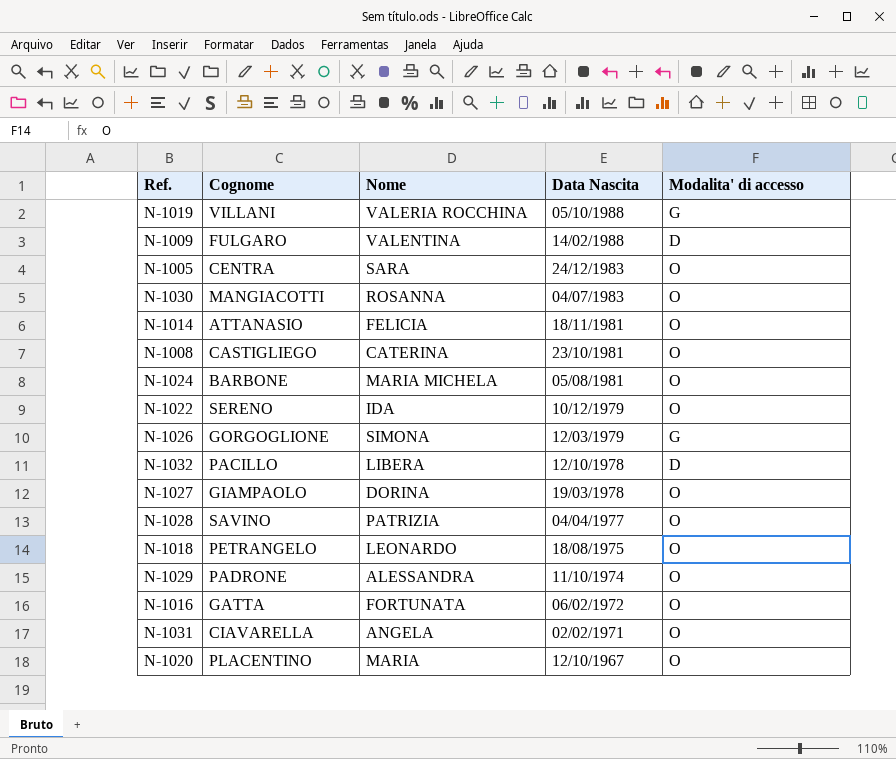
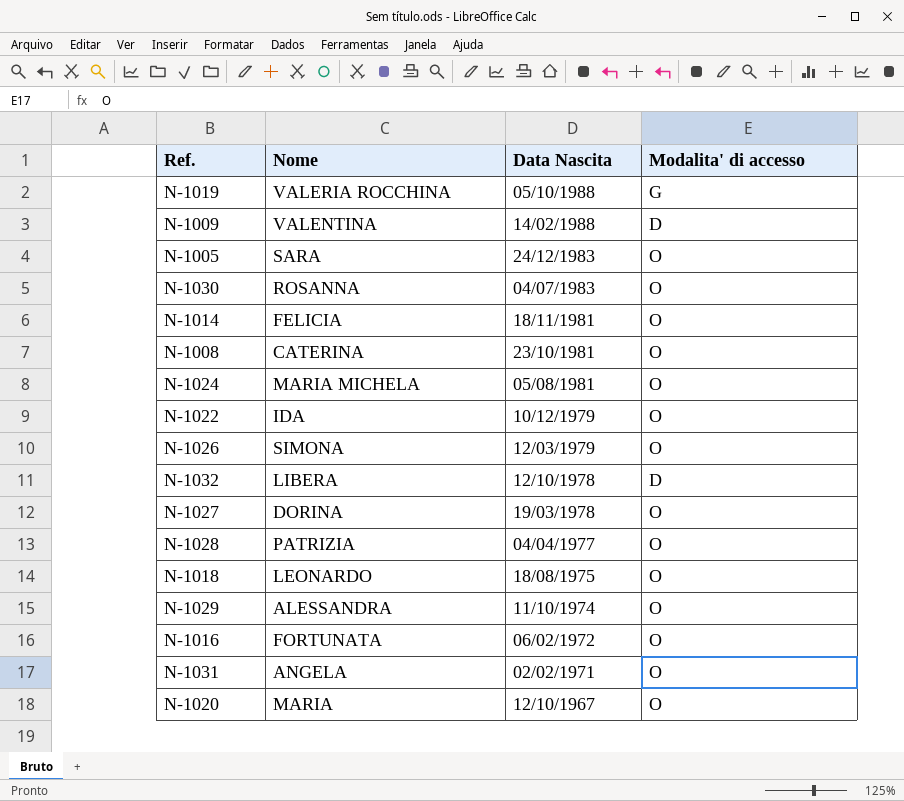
column Cognome | position: 2 -> none
N-1026 | Modalita' di accesso: G -> O

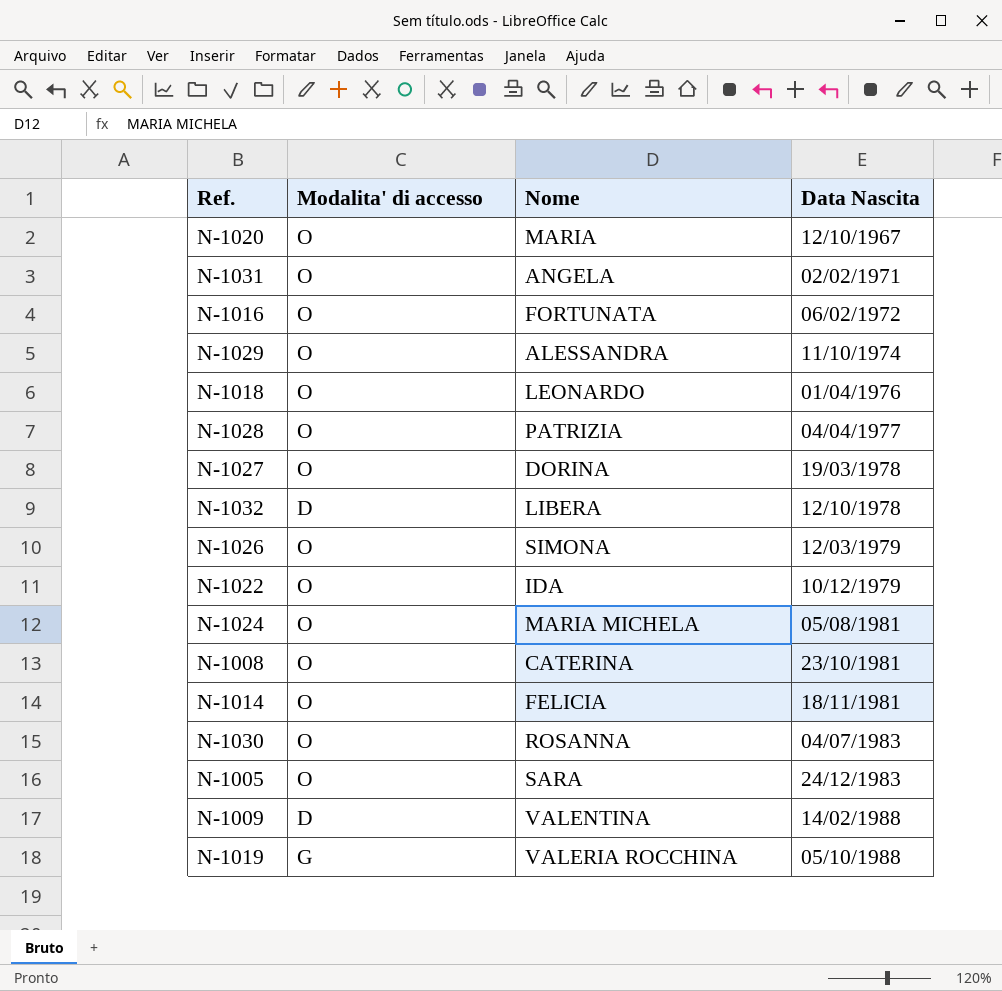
row order: Data Nascita descending -> Data Nascita ascending
column Modalita' di accesso | position: 4 -> 2
N-1018 | Data Nascita: 18/08/1975 -> 01/04/1976

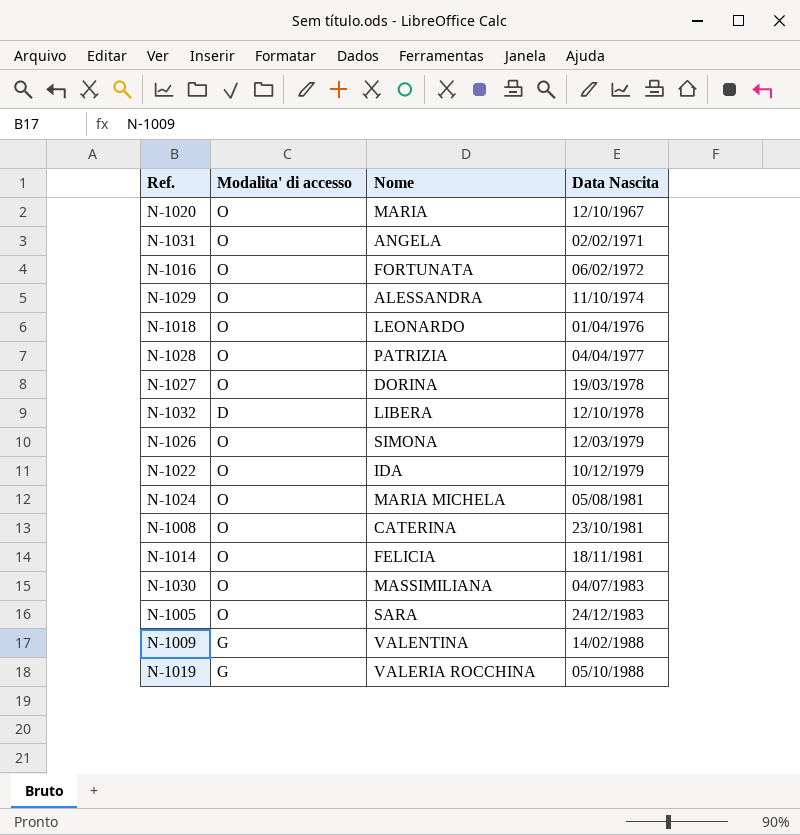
N-1030 | Nome: ROSANNA -> MASSIMILIANA
N-1009 | Modalita' di accesso: D -> G

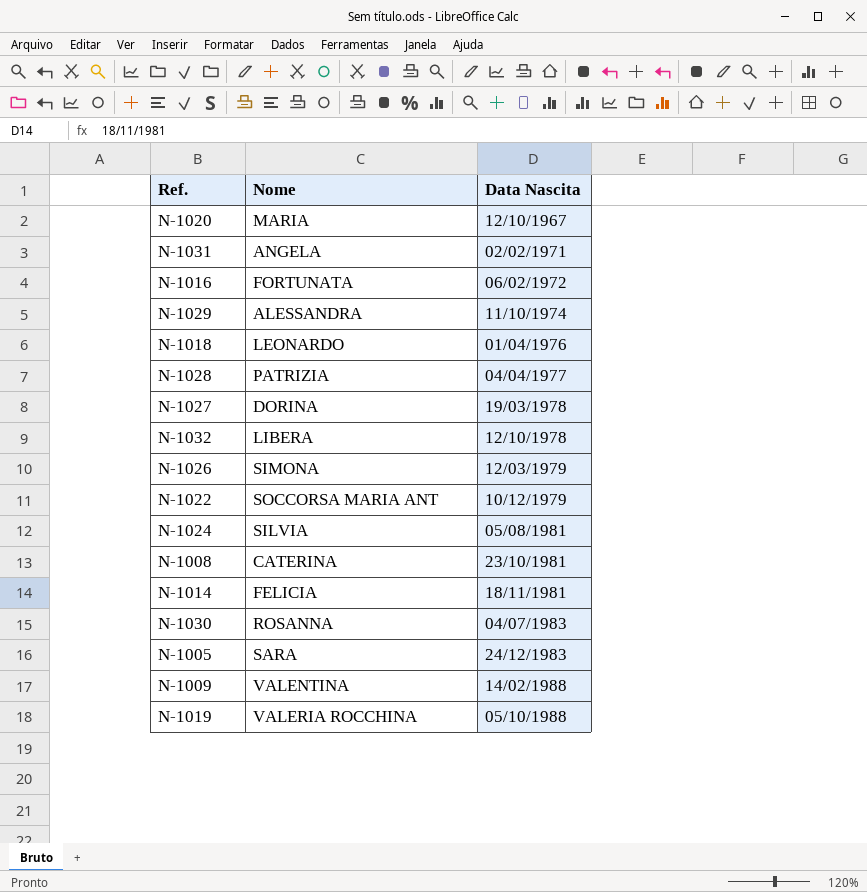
column Modalita' di accesso | position: 2 -> none
N-1022 | Nome: IDA -> SOCCORSA MARIA ANT
N-1024 | Nome: MARIA MICHELA -> SILVIA
N-1030 | Nome: MASSIMILIANA -> ROSANNA

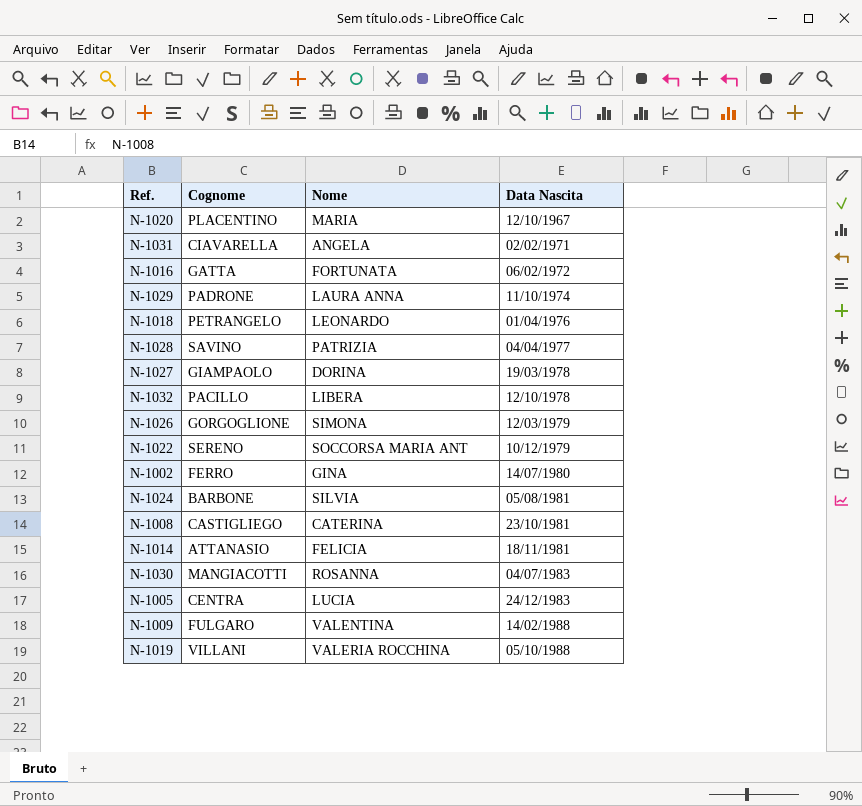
column Cognome | position: none -> 2
N-1029 | Nome: ALESSANDRA -> LAURA ANNA
row N-1002: none -> FERRO | GINA | 14/07/1980
N-1005 | Nome: SARA -> LUCIA

